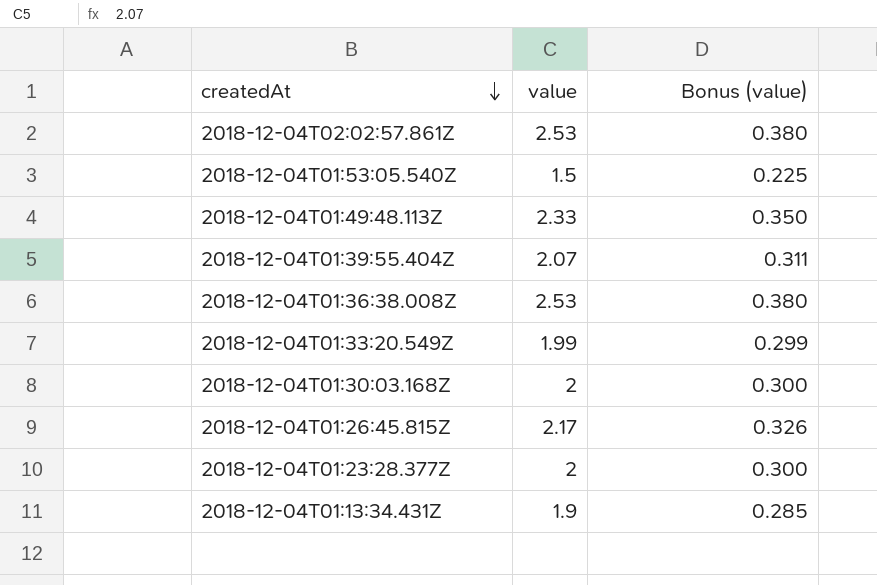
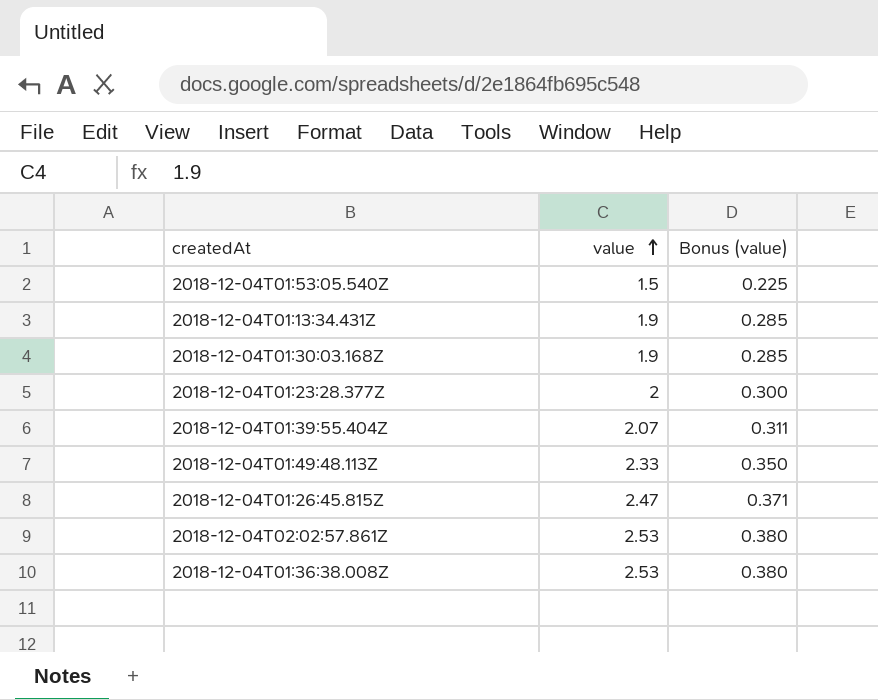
row order: createdAt descending -> value ascending
row 2018-12-04T01:33:20.549Z: 1.99 | 0.299 -> none
2018-12-04T01:30:03.168Z | value: 2 -> 1.9
2018-12-04T01:30:03.168Z | Bonus (value): 0.300 -> 0.285
2018-12-04T01:26:45.815Z | value: 2.17 -> 2.47
2018-12-04T01:26:45.815Z | Bonus (value): 0.326 -> 0.371

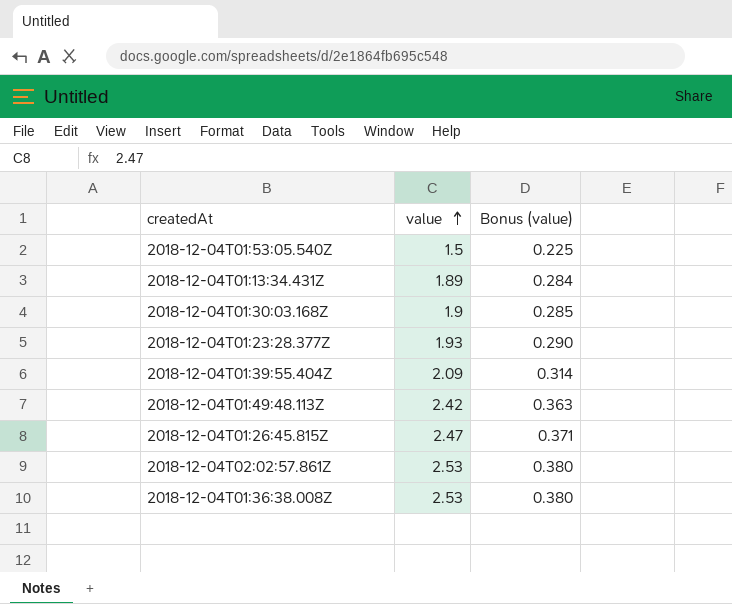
2018-12-04T01:13:34.431Z | value: 1.9 -> 1.89
2018-12-04T01:13:34.431Z | Bonus (value): 0.285 -> 0.284
2018-12-04T01:23:28.377Z | value: 2 -> 1.93
2018-12-04T01:23:28.377Z | Bonus (value): 0.300 -> 0.290
2018-12-04T01:39:55.404Z | value: 2.07 -> 2.09
2018-12-04T01:39:55.404Z | Bonus (value): 0.311 -> 0.314
2018-12-04T01:49:48.113Z | value: 2.33 -> 2.42
2018-12-04T01:49:48.113Z | Bonus (value): 0.350 -> 0.363

